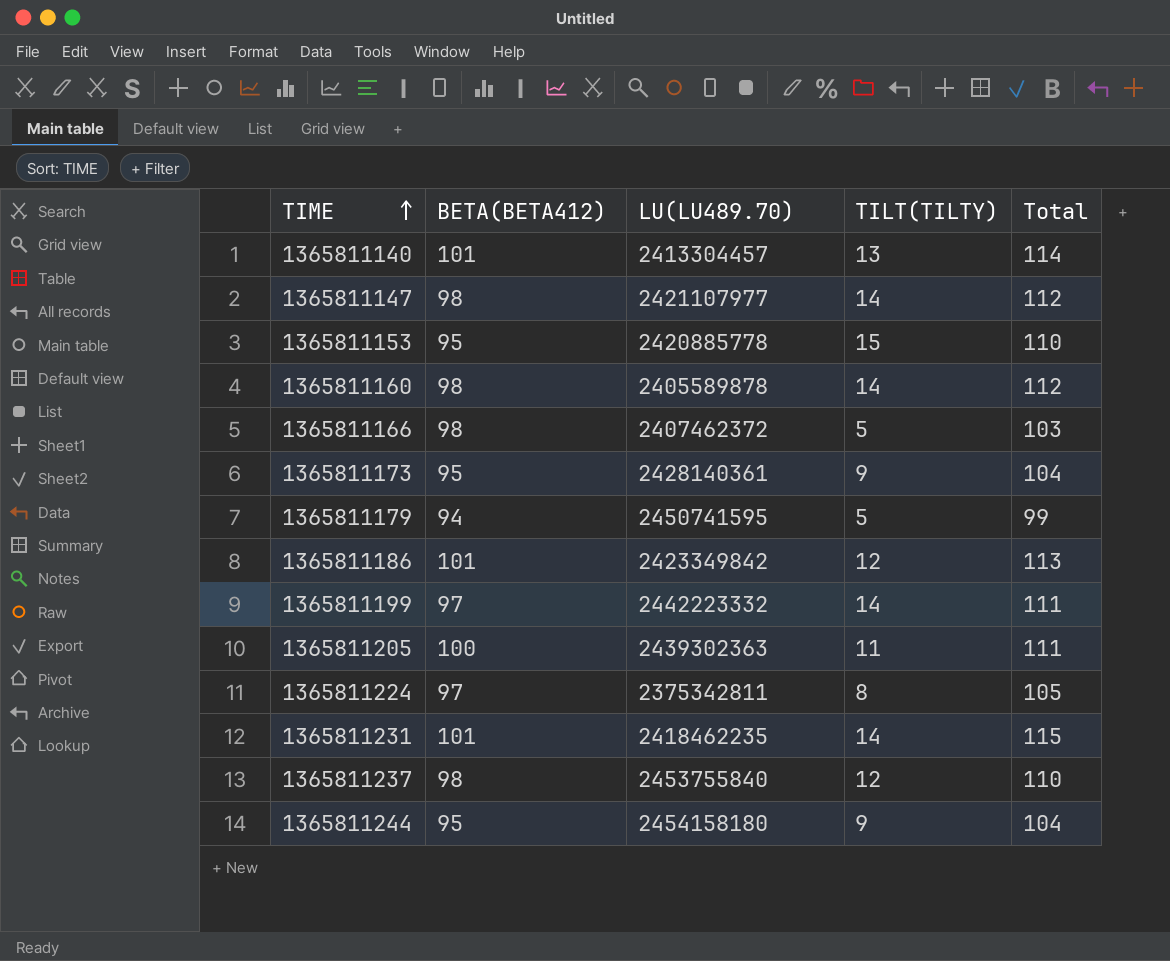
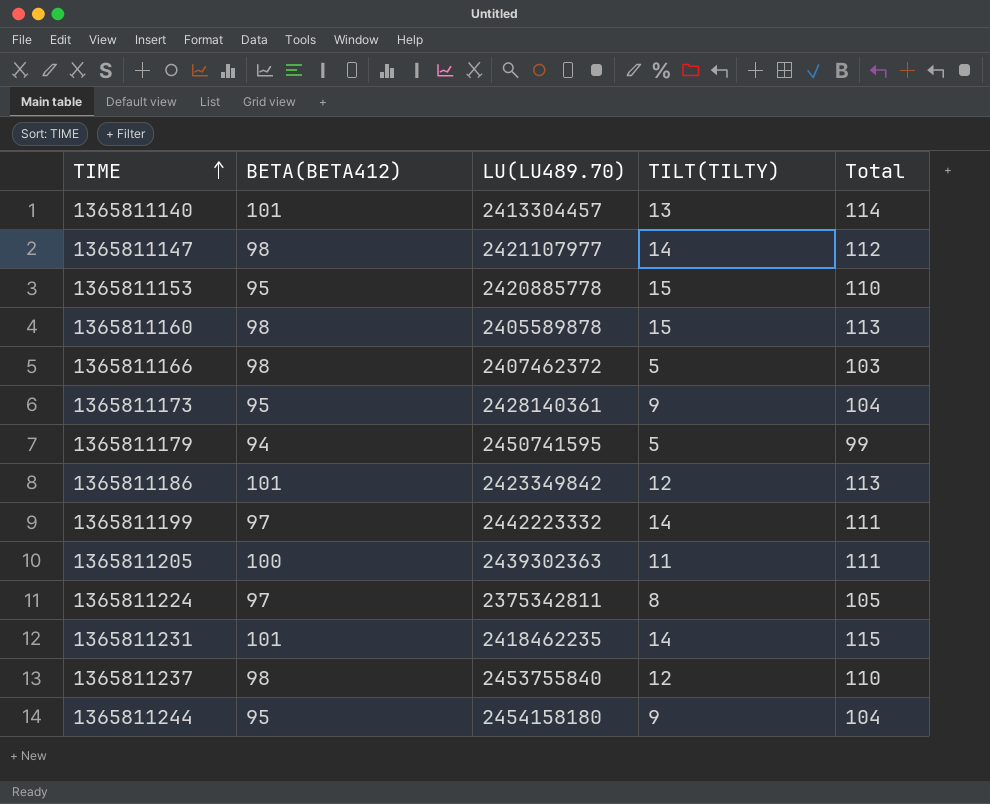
1365811160 | TILT(TILTY): 14 -> 15
1365811160 | Total: 112 -> 113

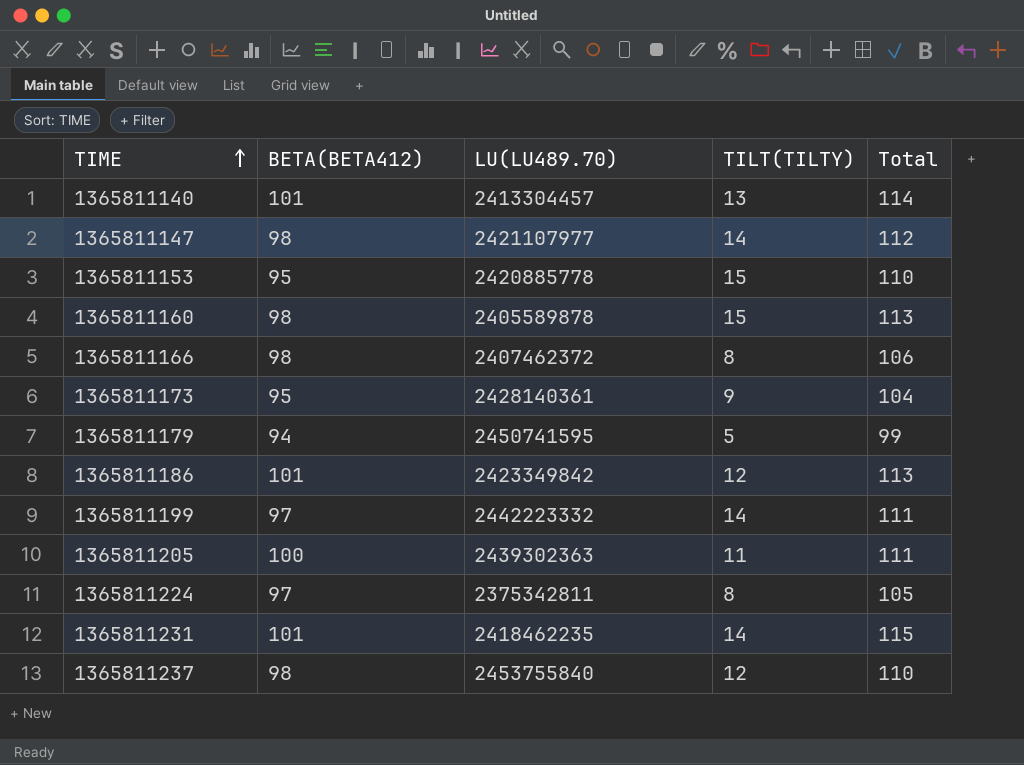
row 1365811244: 95 | 2454158180 | 9 | 104 -> none
1365811166 | TILT(TILTY): 5 -> 8
1365811166 | Total: 103 -> 106

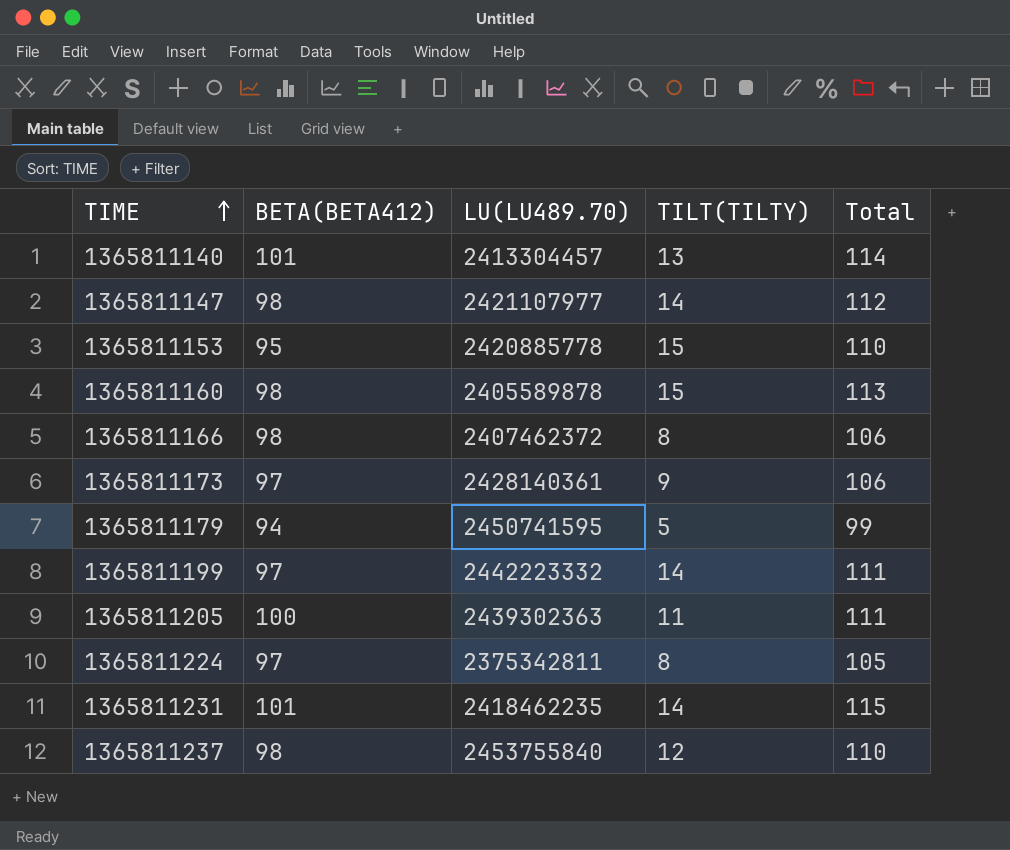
row 1365811186: 101 | 2423349842 | 12 | 113 -> none
1365811173 | BETA(BETA412): 95 -> 97
1365811173 | Total: 104 -> 106

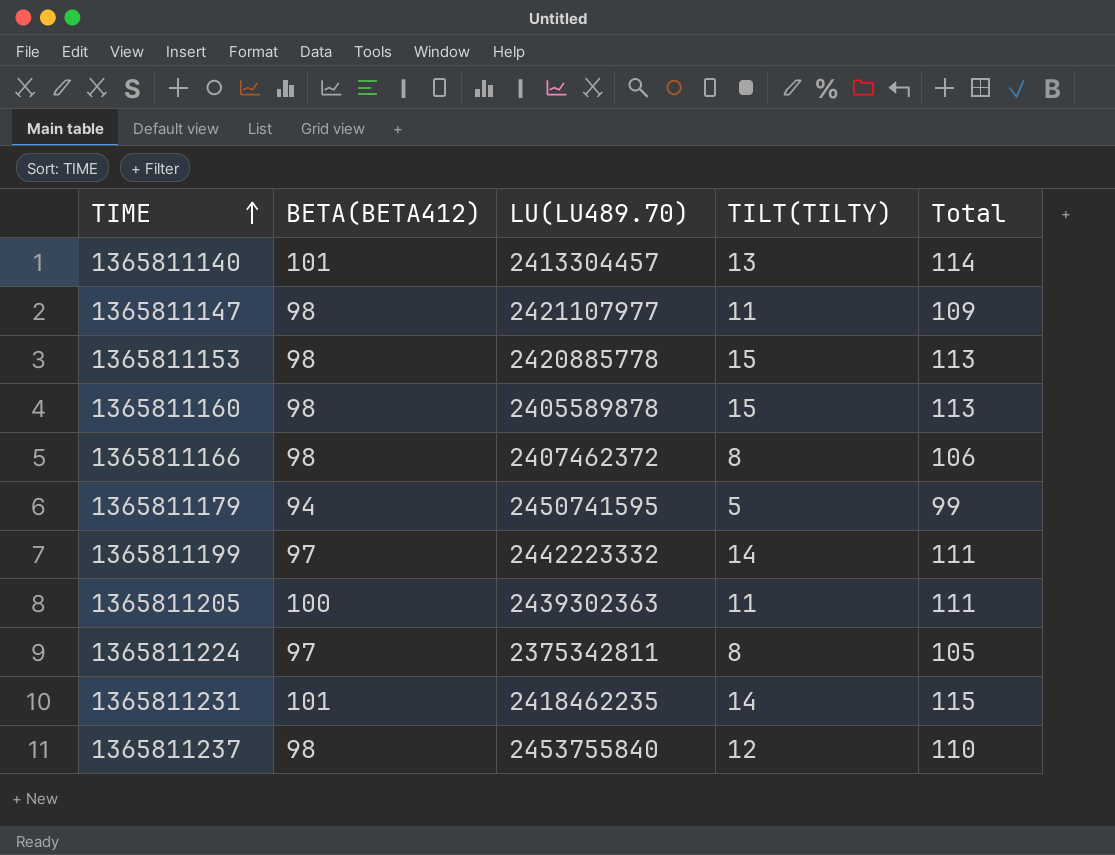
row 1365811173: 97 | 2428140361 | 9 | 106 -> none
1365811147 | TILT(TILTY): 14 -> 11
1365811147 | Total: 112 -> 109
1365811153 | BETA(BETA412): 95 -> 98
1365811153 | Total: 110 -> 113

